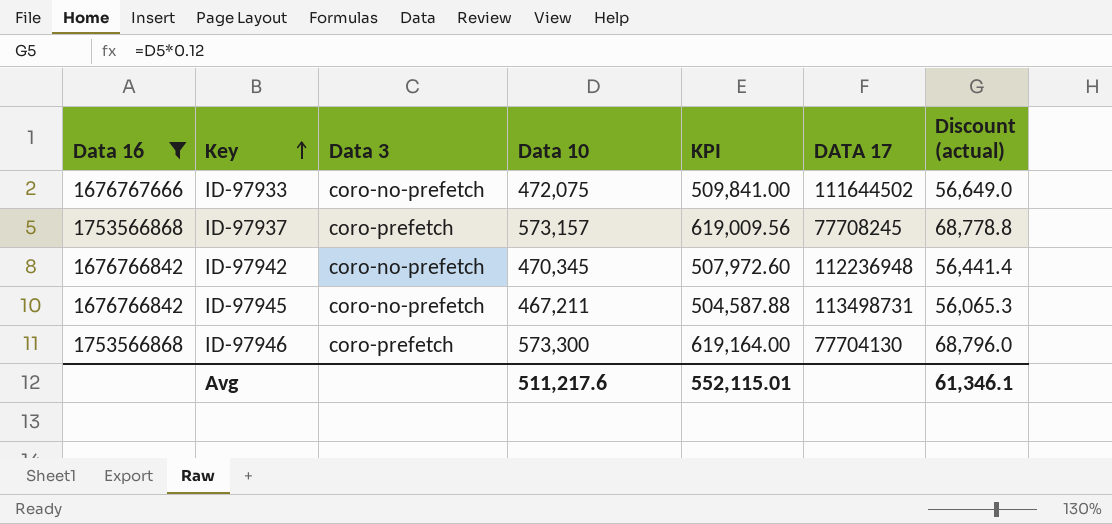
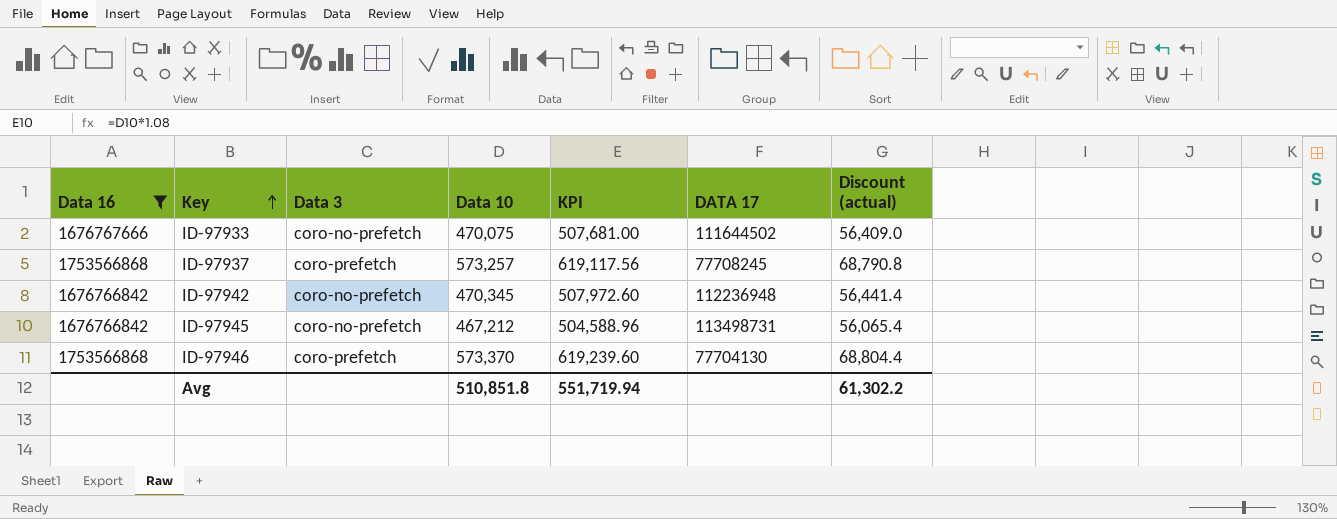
ID-97933 | Data 10: 472,075 -> 470,075
ID-97933 | KPI: 509,841.00 -> 507,681.00
ID-97933 | Discount (actual): 56,649.0 -> 56,409.0
ID-97937 | Data 10: 573,157 -> 573,257
ID-97937 | KPI: 619,009.56 -> 619,117.56
ID-97937 | Discount (actual): 68,778.8 -> 68,790.8
ID-97945 | Data 10: 467,211 -> 467,212
ID-97945 | KPI: 504,587.88 -> 504,588.96
ID-97945 | Discount (actual): 56,065.3 -> 56,065.4
ID-97946 | Data 10: 573,300 -> 573,370
ID-97946 | KPI: 619,164.00 -> 619,239.60
ID-97946 | Discount (actual): 68,796.0 -> 68,804.4
Avg | Data 10: 511,217.6 -> 510,851.8
Avg | KPI: 552,115.01 -> 551,719.94
Avg | Discount (actual): 61,346.1 -> 61,302.2

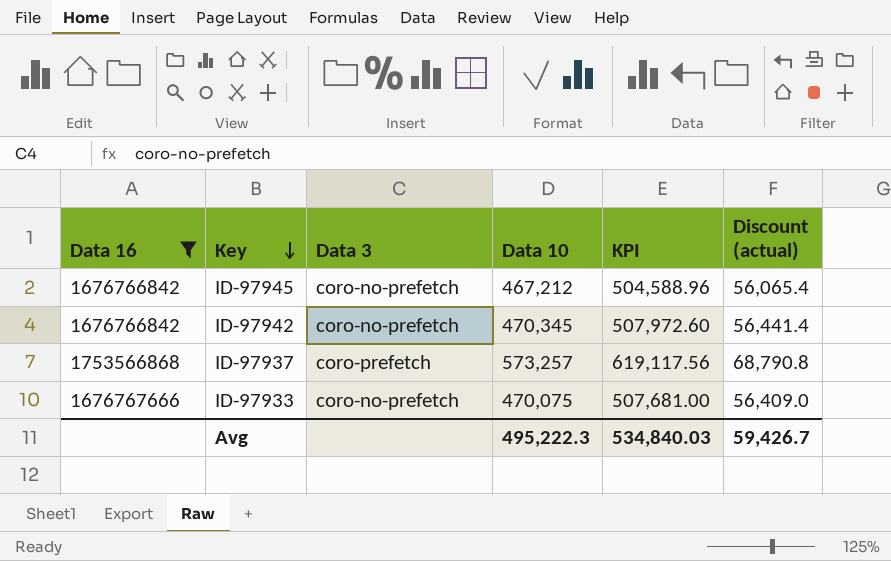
row order: Key ascending -> Key descending
column DATA 17 | position: 6 -> none
row ID-97946: 1753566868 | coro-prefetch | 573,370 | 619,239.60 | 77704130 | 68,804.4 -> none
Avg | Data 10: 510,851.8 -> 495,222.3
Avg | KPI: 551,719.94 -> 534,840.03
Avg | Discount (actual): 61,302.2 -> 59,426.7

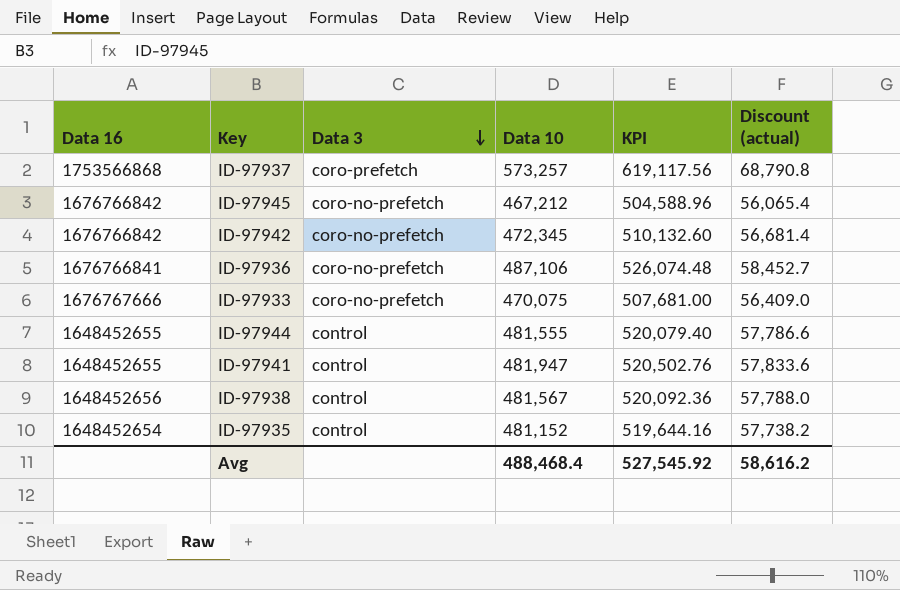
filter: Data 16 >= 1676766842 -> none
row order: Key descending -> Data 3 descending
ID-97942 | Data 10: 470,345 -> 472,345
ID-97942 | KPI: 507,972.60 -> 510,132.60
ID-97942 | Discount (actual): 56,441.4 -> 56,681.4
Avg | Data 10: 495,222.3 -> 488,468.4
Avg | KPI: 534,840.03 -> 527,545.92
Avg | Discount (actual): 59,426.7 -> 58,616.2

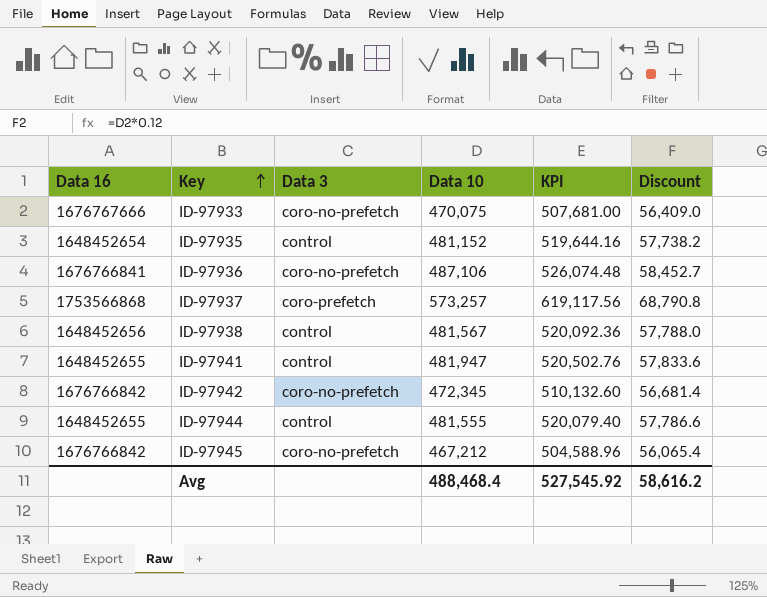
row order: Data 3 descending -> Key ascending
column name: Discount (actual) -> Discount

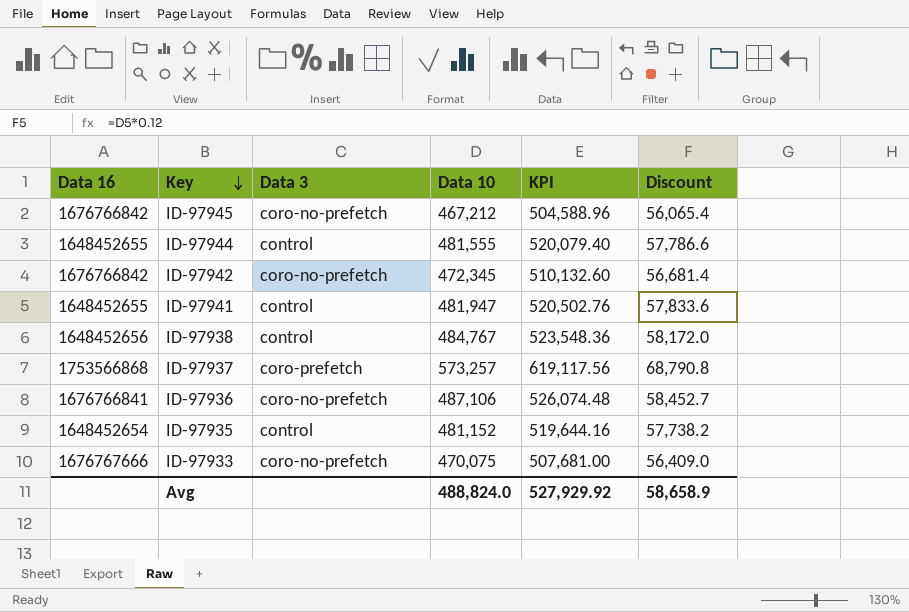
row order: Key ascending -> Key descending
ID-97938 | Data 10: 481,567 -> 484,767
ID-97938 | KPI: 520,092.36 -> 523,548.36
ID-97938 | Discount: 57,788.0 -> 58,172.0
Avg | Data 10: 488,468.4 -> 488,824.0
Avg | KPI: 527,545.92 -> 527,929.92
Avg | Discount: 58,616.2 -> 58,658.9

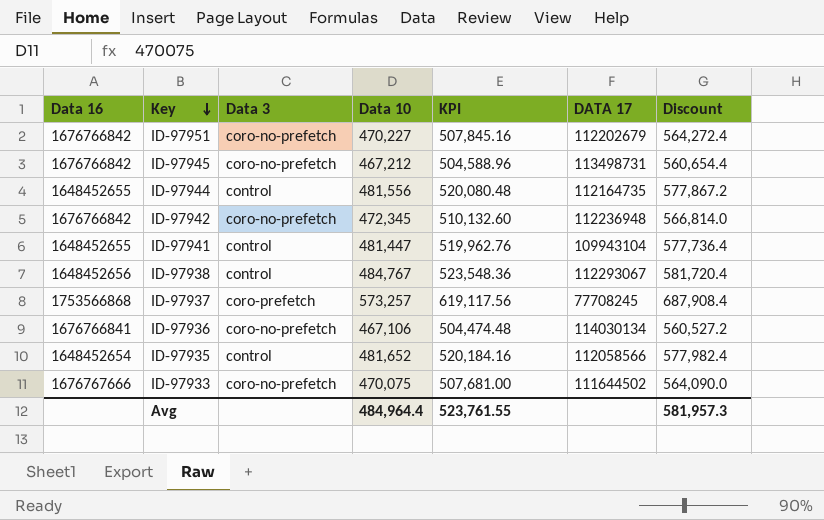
column DATA 17 | position: none -> 6
column Discount | formula: [Data 10] * 0.12 -> [Data 10] * 1.2
row ID-97951: none -> 1676766842 | coro-no-prefetch | 470,227 | 507,845.16 | 112202679 | 564,272.4
ID-97944 | Data 10: 481,555 -> 481,556
ID-97944 | KPI: 520,079.40 -> 520,080.48
ID-97941 | Data 10: 481,947 -> 481,447
ID-97941 | KPI: 520,502.76 -> 519,962.76
ID-97936 | Data 10: 487,106 -> 467,106
ID-97936 | KPI: 526,074.48 -> 504,474.48
ID-97935 | Data 10: 481,152 -> 481,652
ID-97935 | KPI: 519,644.16 -> 520,184.16
Avg | Data 10: 488,824.0 -> 484,964.4
Avg | KPI: 527,929.92 -> 523,761.55
Avg | Discount: 58,658.9 -> 581,957.3

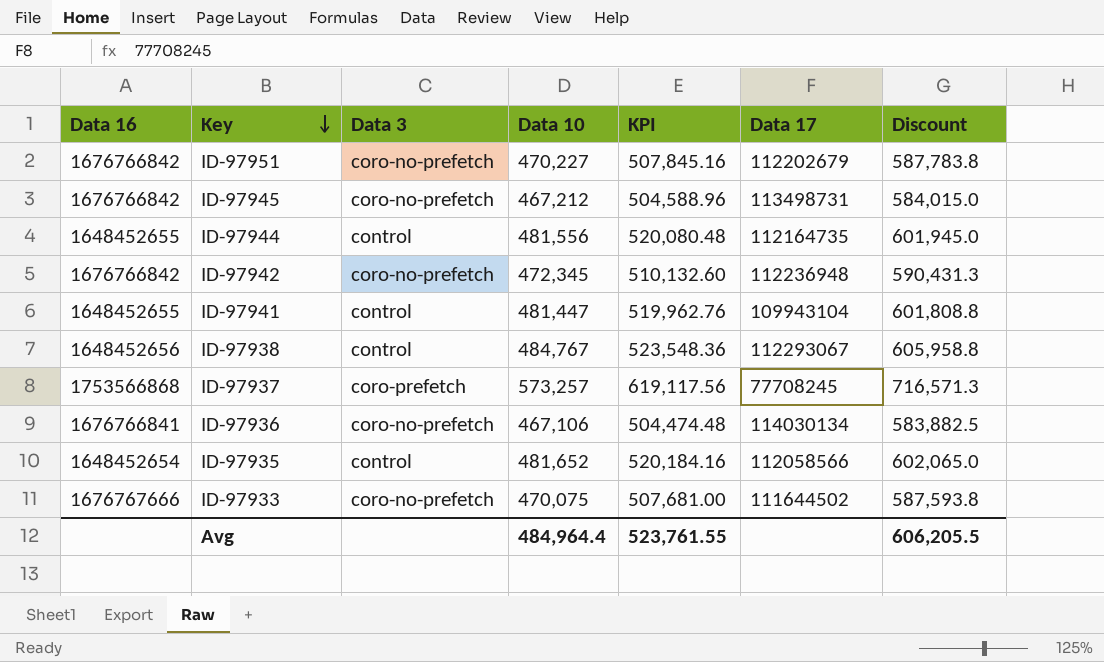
column name: DATA 17 -> Data 17
column Discount | formula: [Data 10] * 1.2 -> [Data 10] * 1.25
Avg | Discount: 581,957.3 -> 606,205.5

